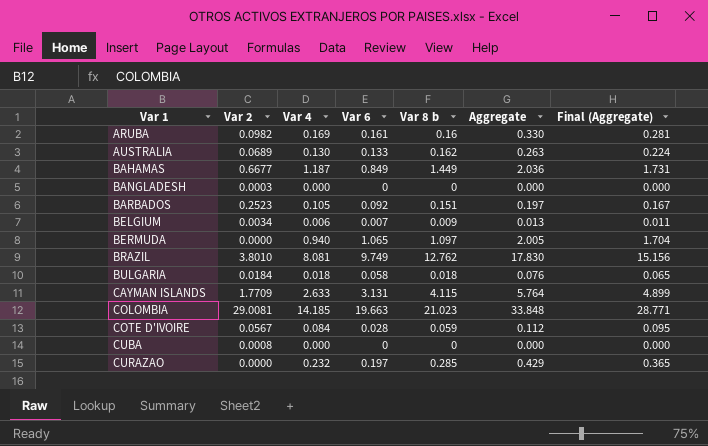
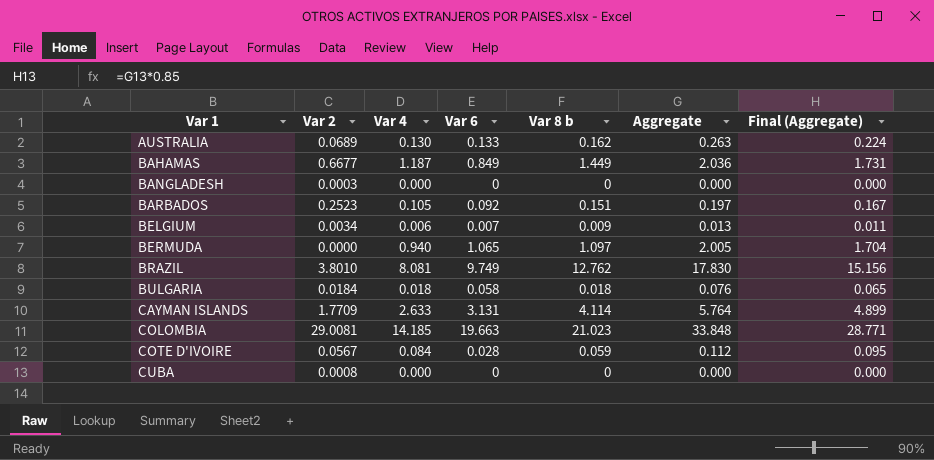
row ARUBA: 0.0982 | 0.169 | 0.161 | 0.16 | 0.330 | 0.281 -> none
row CURAZAO: 0.0000 | 0.232 | 0.197 | 0.285 | 0.429 | 0.365 -> none
CAYMAN ISLANDS | Var 8 b: 4.115 -> 4.114

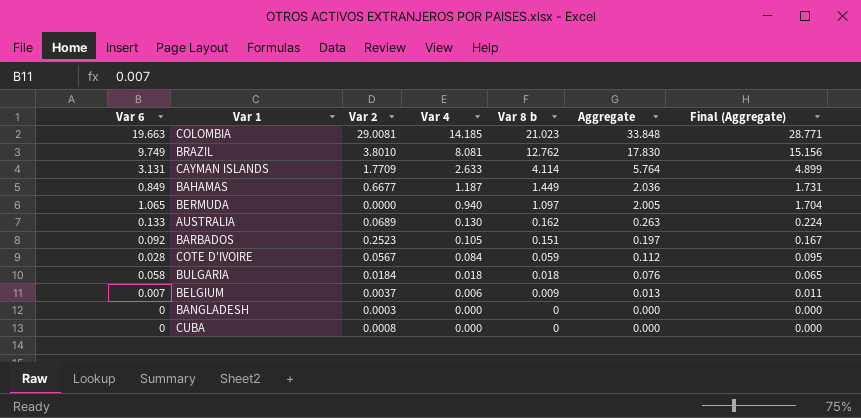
row order: Var 1 ascending -> Var 4 descending
column Var 6 | position: 4 -> 1
BELGIUM | Var 2: 0.0034 -> 0.0037

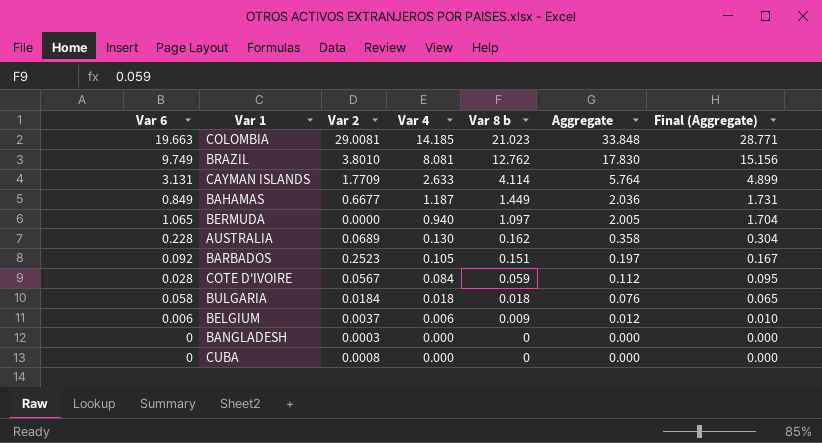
AUSTRALIA | Var 6: 0.133 -> 0.228
AUSTRALIA | Aggregate: 0.263 -> 0.358
AUSTRALIA | Final (Aggregate): 0.224 -> 0.304
BELGIUM | Var 6: 0.007 -> 0.006
BELGIUM | Aggregate: 0.013 -> 0.012
BELGIUM | Final (Aggregate): 0.011 -> 0.010

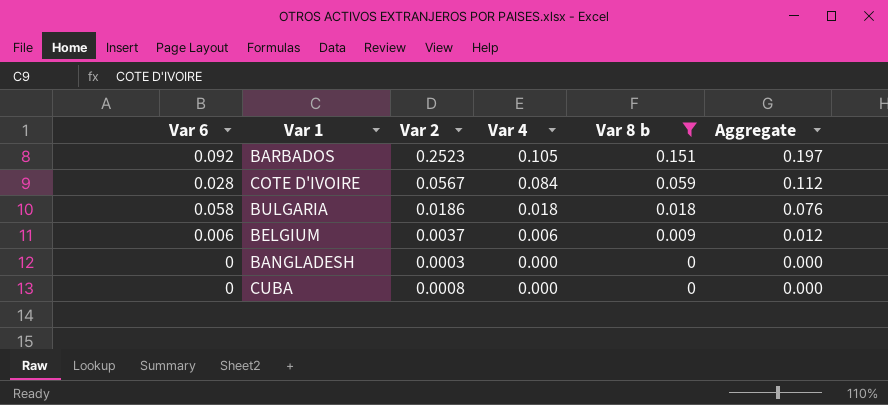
filter: none -> Var 8 b <= 0.151
column Final (Aggregate) | formula: [Aggregate] * 0.85 -> none
BULGARIA | Var 2: 0.0184 -> 0.0186

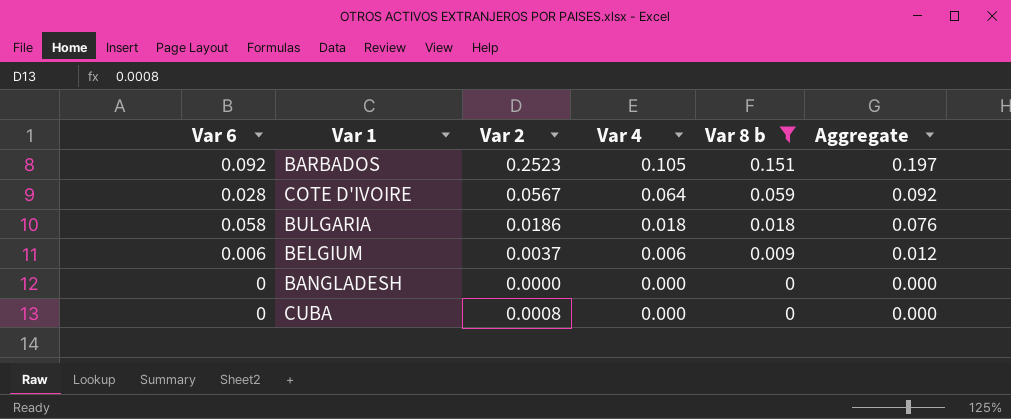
COTE D'IVOIRE | Var 4: 0.084 -> 0.064
COTE D'IVOIRE | Aggregate: 0.112 -> 0.092
BANGLADESH | Var 2: 0.0003 -> 0.0000

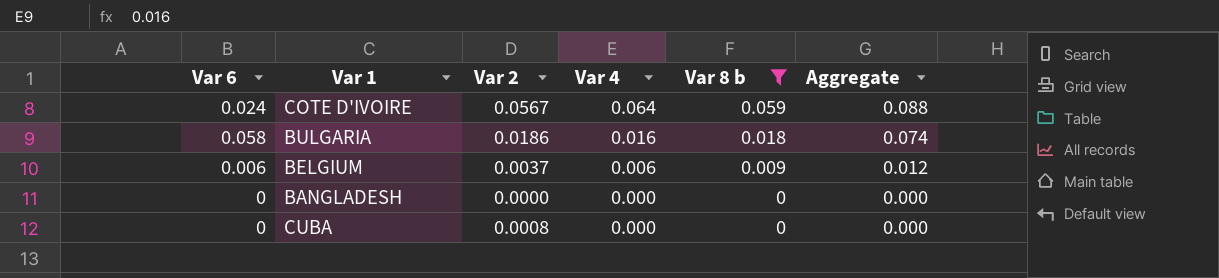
row BARBADOS: 0.092 | 0.2523 | 0.105 | 0.151 | 0.197 -> none
COTE D'IVOIRE | Var 6: 0.028 -> 0.024
COTE D'IVOIRE | Aggregate: 0.092 -> 0.088
BULGARIA | Var 4: 0.018 -> 0.016
BULGARIA | Aggregate: 0.076 -> 0.074

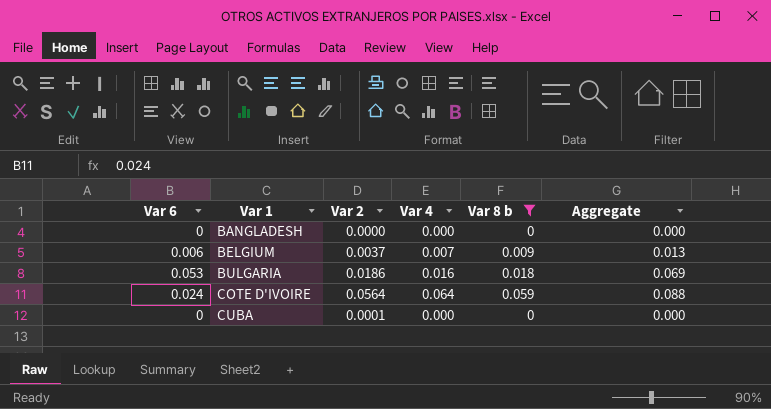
row order: Var 4 descending -> Var 1 ascending
BELGIUM | Var 4: 0.006 -> 0.007
BELGIUM | Aggregate: 0.012 -> 0.013
BULGARIA | Var 6: 0.058 -> 0.053
BULGARIA | Aggregate: 0.074 -> 0.069
COTE D'IVOIRE | Var 2: 0.0567 -> 0.0564
CUBA | Var 2: 0.0008 -> 0.0001

